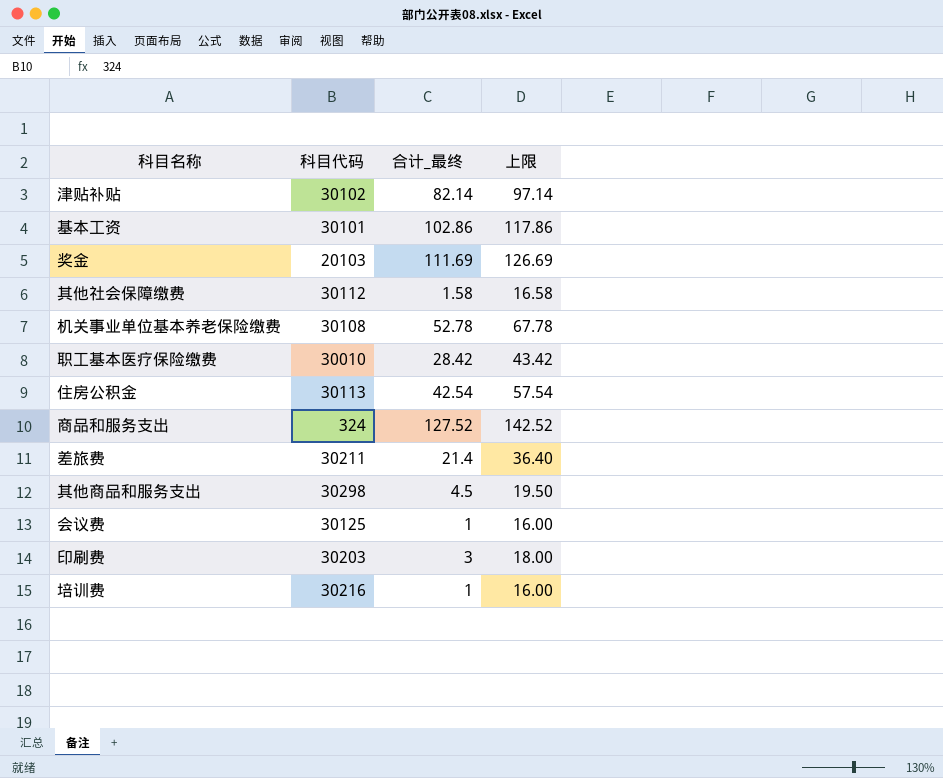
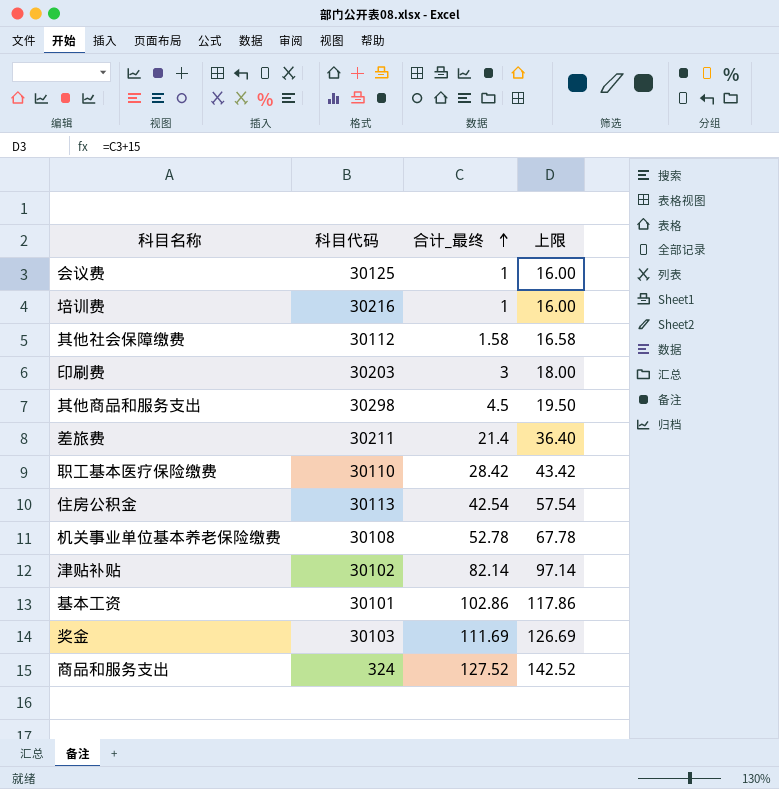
row order: none -> 合计_最终 ascending
职工基本医疗保险缴费 | 科目代码: 30010 -> 30110
奖金 | 科目代码: 20103 -> 30103

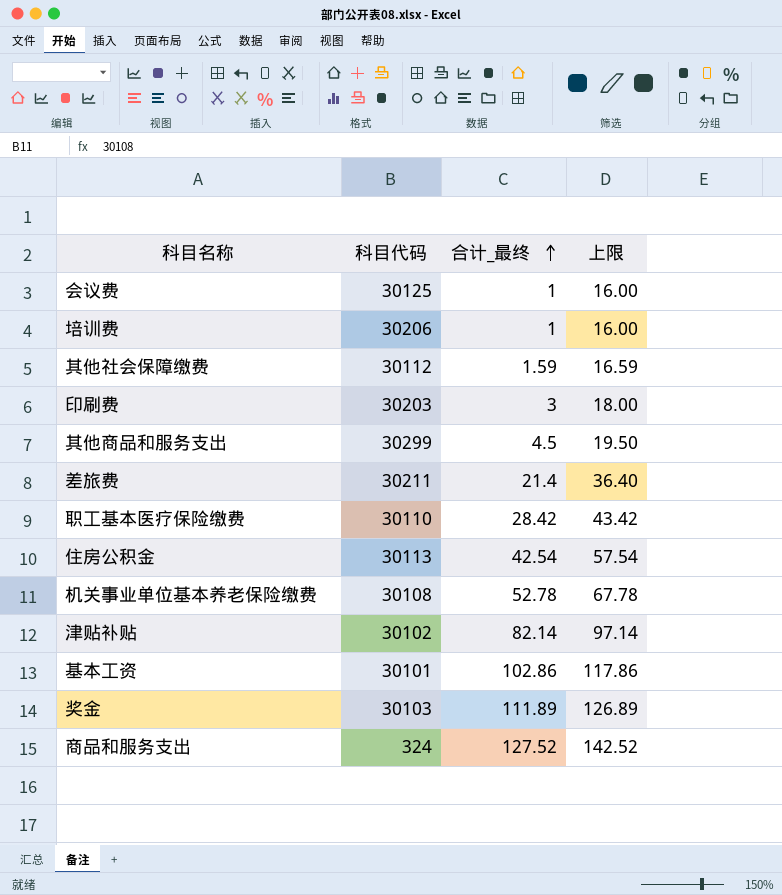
培训费 | 科目代码: 30216 -> 30206
其他社会保障缴费 | 合计_最终: 1.58 -> 1.59
其他社会保障缴费 | 上限: 16.58 -> 16.59
其他商品和服务支出 | 科目代码: 30298 -> 30299
奖金 | 合计_最终: 111.69 -> 111.89
奖金 | 上限: 126.69 -> 126.89

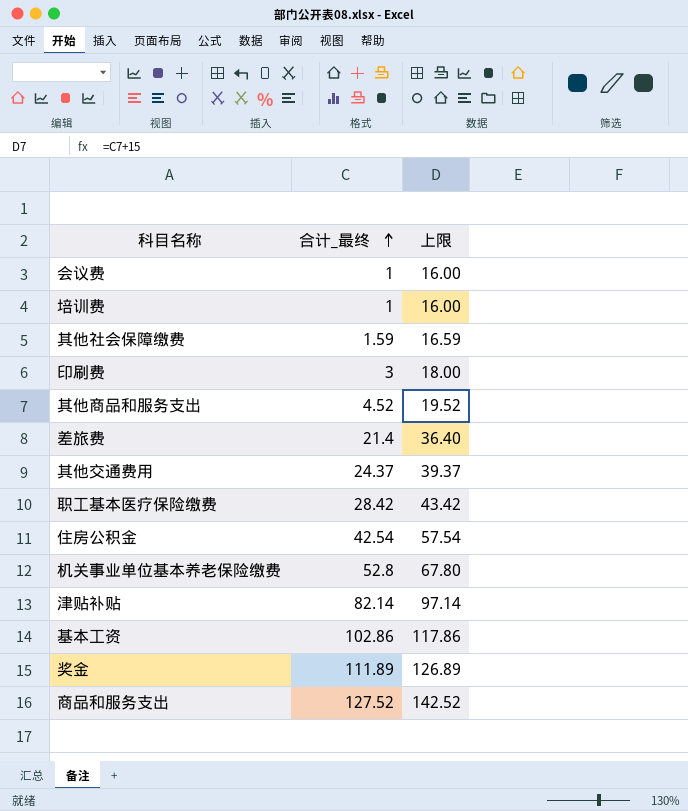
column 科目代码 | position: 2 -> none
其他商品和服务支出 | 合计_最终: 4.5 -> 4.52
其他商品和服务支出 | 上限: 19.50 -> 19.52
row 其他交通费用: none -> 24.37 | 39.37
机关事业单位基本养老保险缴费 | 合计_最终: 52.78 -> 52.8
机关事业单位基本养老保险缴费 | 上限: 67.78 -> 67.80

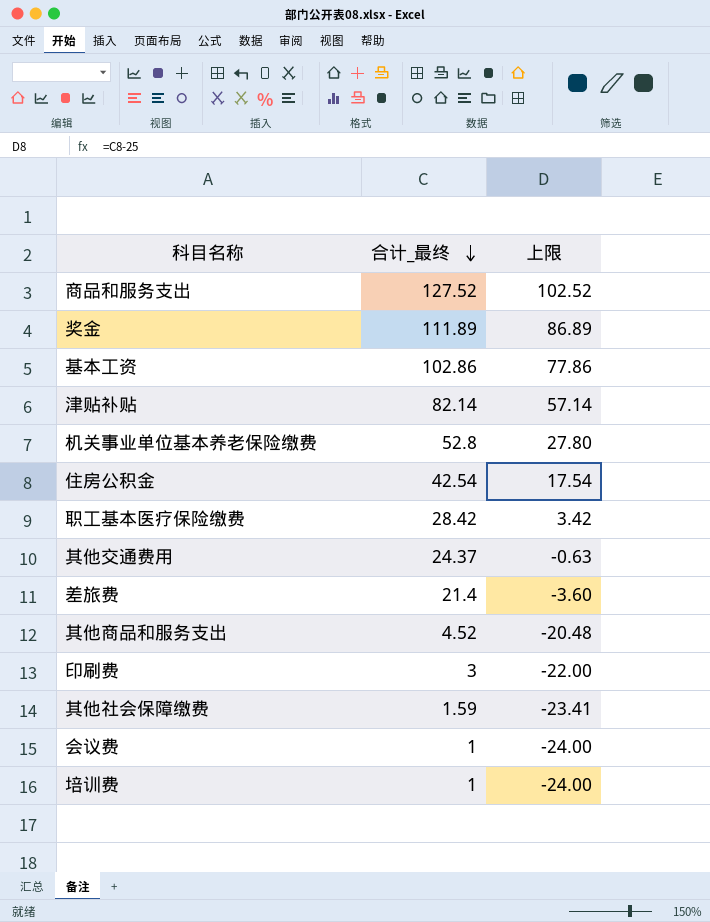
row order: 合计_最终 ascending -> 合计_最终 descending
column 上限 | formula: [合计_最终] + 15 -> [合计_最终] - 25

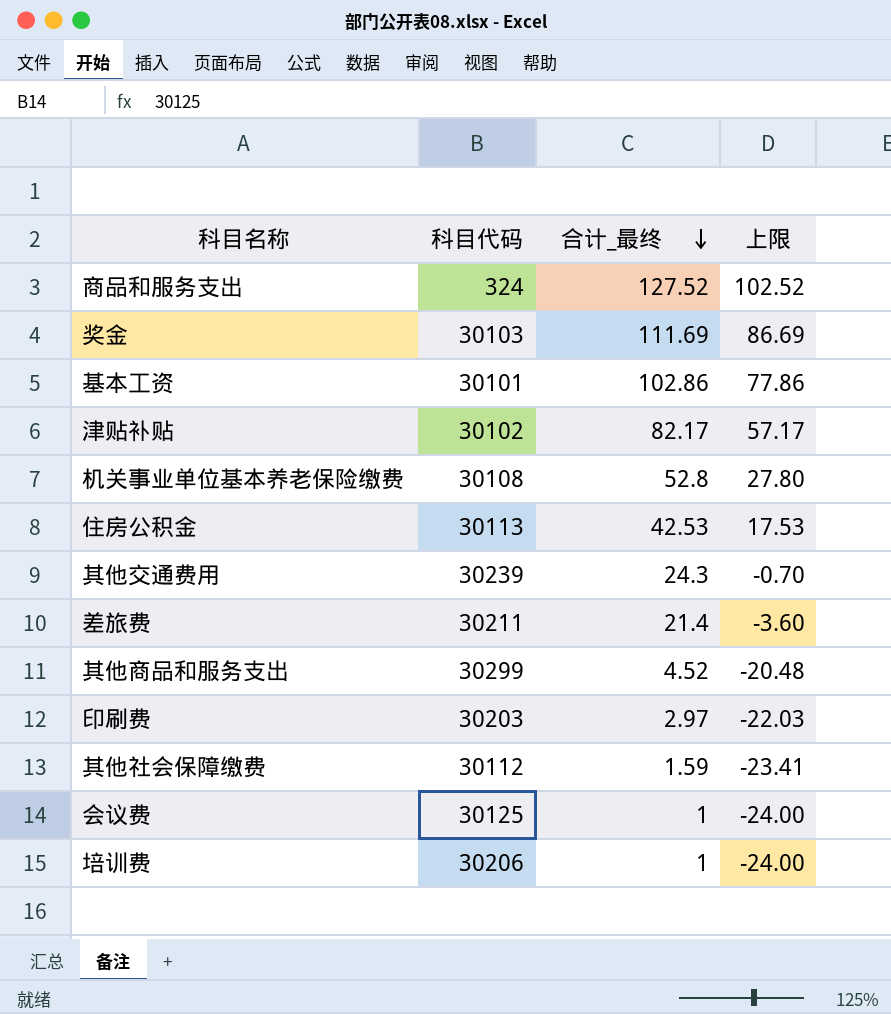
column 科目代码 | position: none -> 2
row 职工基本医疗保险缴费: 28.42 | 3.42 -> none
奖金 | 合计_最终: 111.89 -> 111.69
奖金 | 上限: 86.89 -> 86.69
津贴补贴 | 合计_最终: 82.14 -> 82.17
津贴补贴 | 上限: 57.14 -> 57.17
住房公积金 | 合计_最终: 42.54 -> 42.53
住房公积金 | 上限: 17.54 -> 17.53
其他交通费用 | 合计_最终: 24.37 -> 24.3
其他交通费用 | 上限: -0.63 -> -0.70
印刷费 | 合计_最终: 3 -> 2.97
印刷费 | 上限: -22.00 -> -22.03

